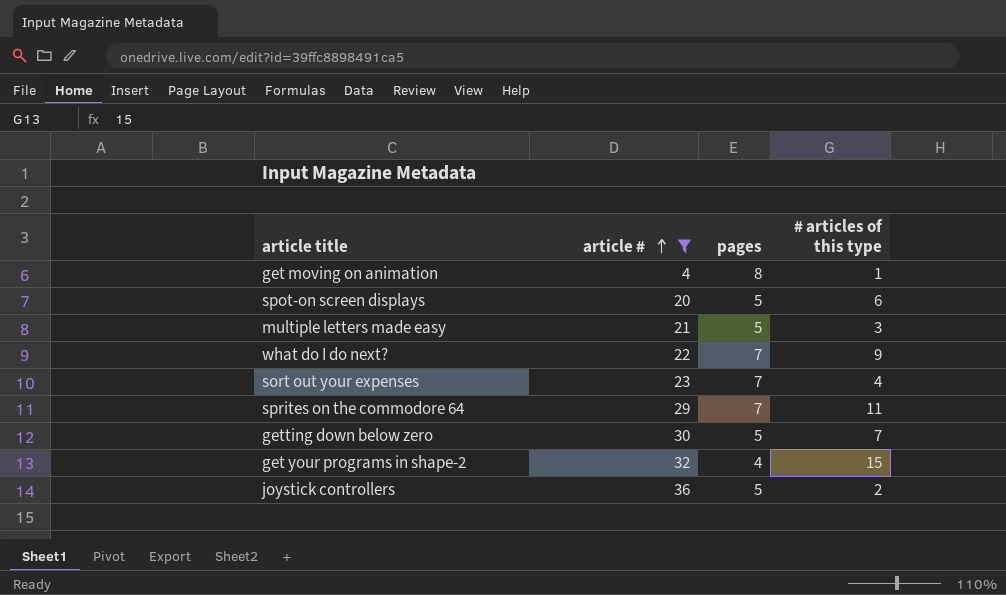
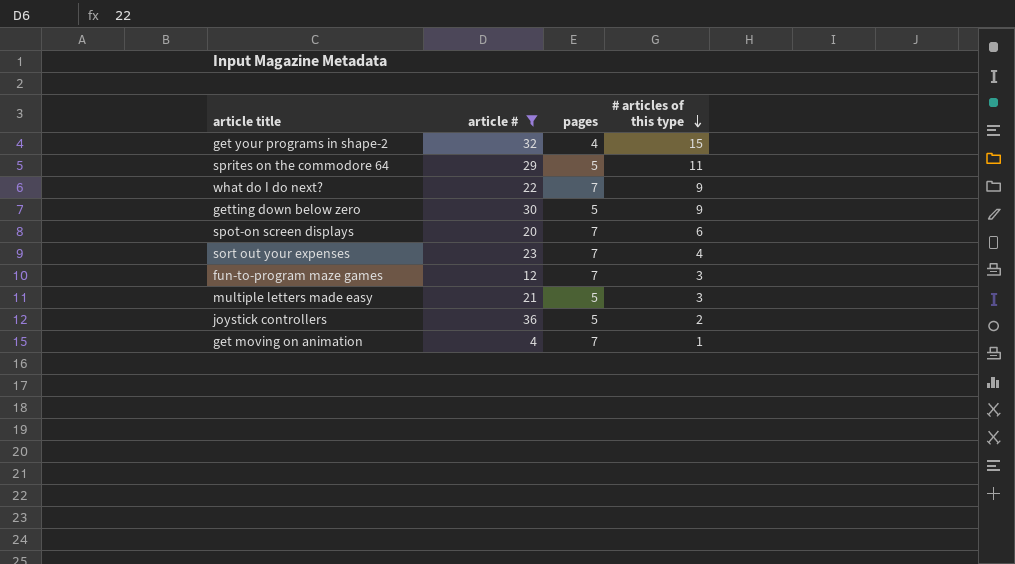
row order: article # ascending -> # articles of this type descending
sprites on the commodore 64 | pages: 7 -> 5
getting down below zero | # articles of this type: 7 -> 9
spot-on screen displays | pages: 5 -> 7
row fun-to-program maze games: none -> 12 | 7 | 3
get moving on animation | pages: 8 -> 7

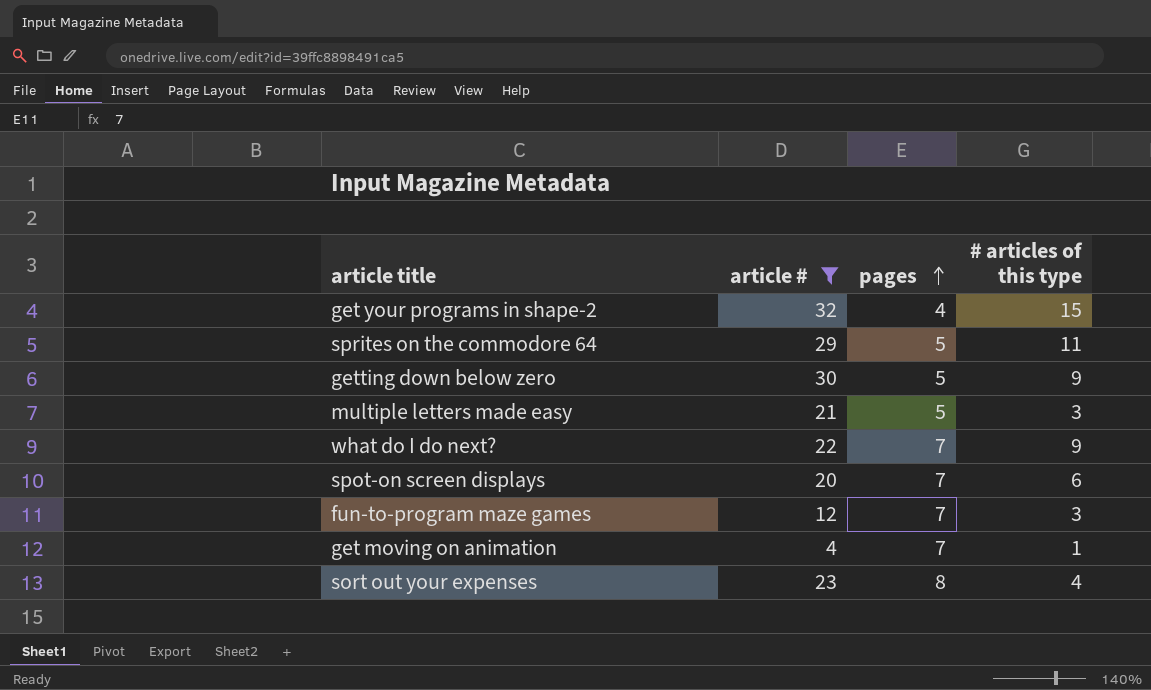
row order: # articles of this type descending -> pages ascending
row joystick controllers: 36 | 5 | 2 -> none
sort out your expenses | pages: 7 -> 8

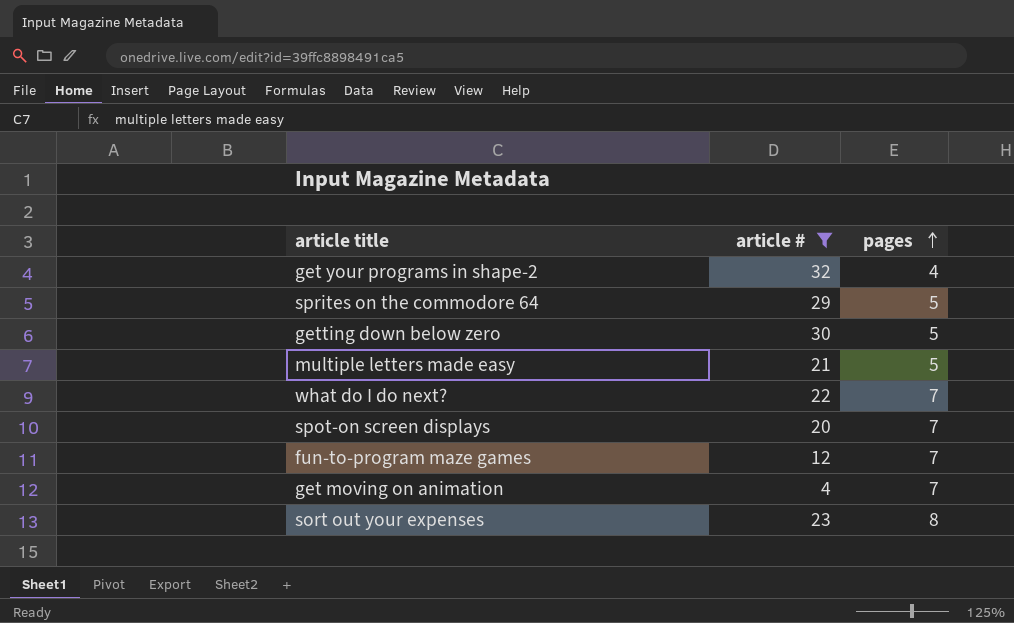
column # articles of this type | position: 4 -> none

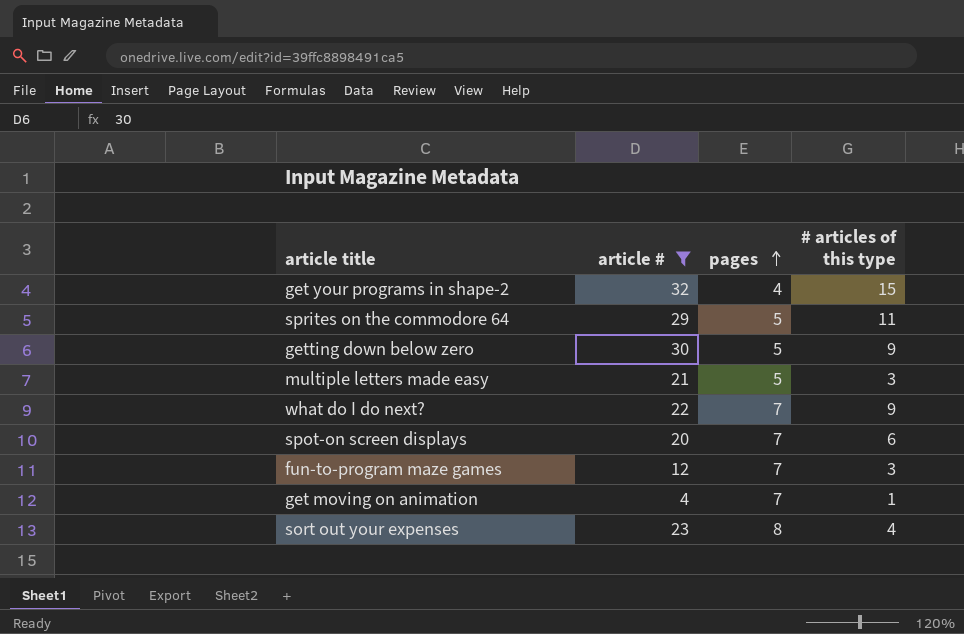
column # articles of this type | position: none -> 4

